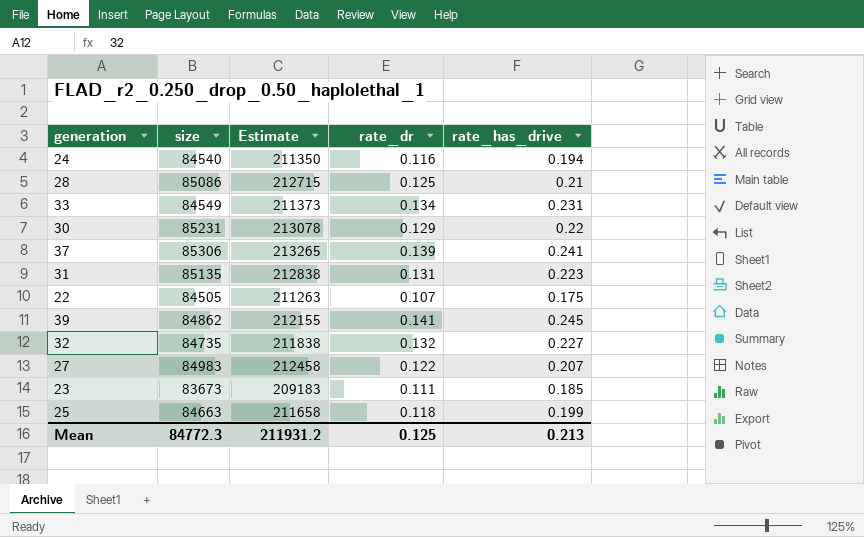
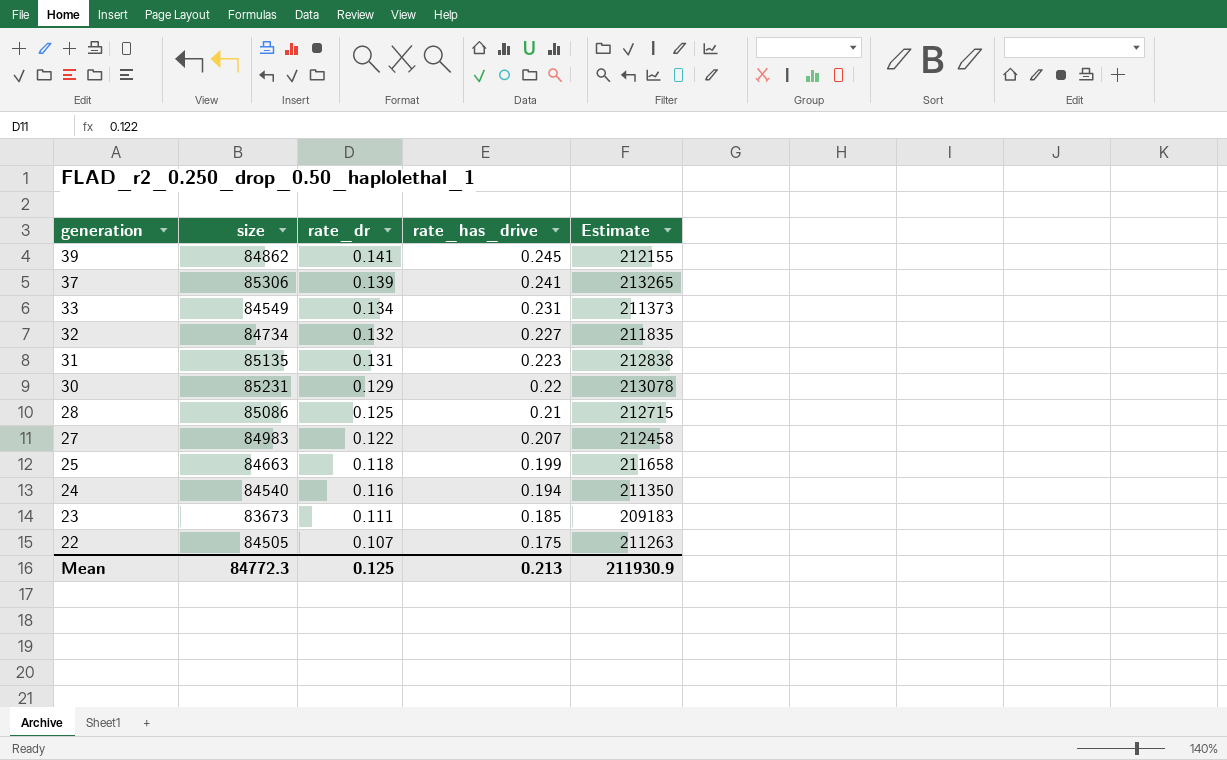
row order: none -> generation descending
column Estimate | position: 3 -> 5
32 | size: 84735 -> 84734
32 | Estimate: 211838 -> 211835
Mean | Estimate: 211931.2 -> 211930.9

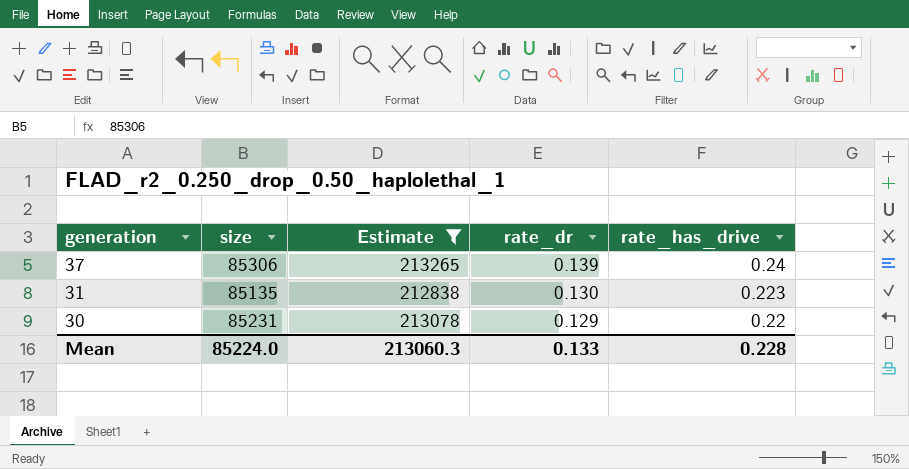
filter: none -> Estimate >= 212838
column Estimate | position: 5 -> 3
37 | rate_has_drive: 0.241 -> 0.24
31 | rate_dr: 0.131 -> 0.130
Mean | size: 84772.3 -> 85224.0
Mean | Estimate: 211930.9 -> 213060.3
Mean | rate_dr: 0.125 -> 0.133
Mean | rate_has_drive: 0.213 -> 0.228

